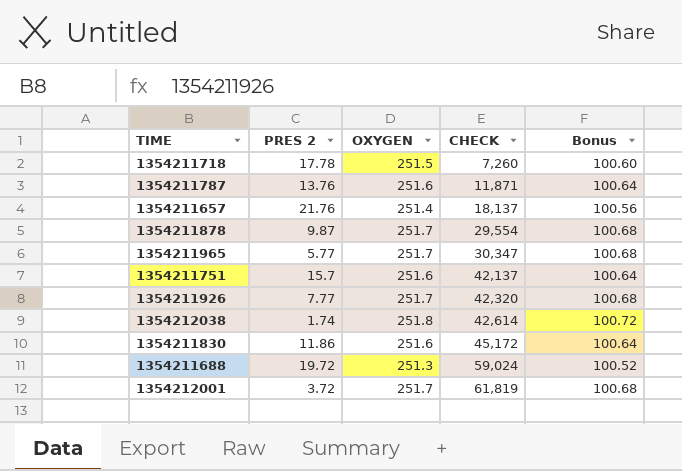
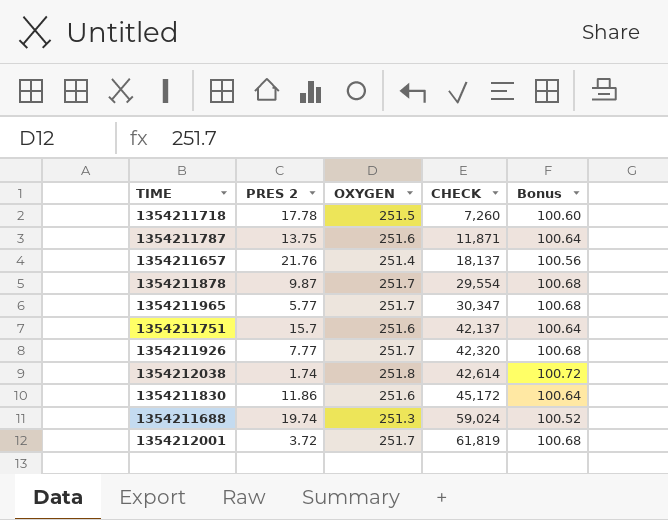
1354211787 | PRES 2: 13.76 -> 13.75
1354211688 | PRES 2: 19.72 -> 19.74

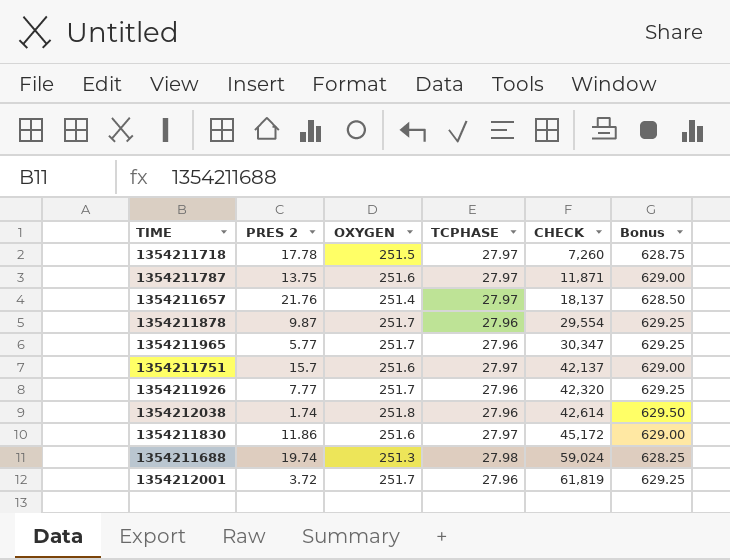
column TCPHASE | position: none -> 4
column Bonus | formula: [OXYGEN] * 0.4 -> [OXYGEN] * 2.5

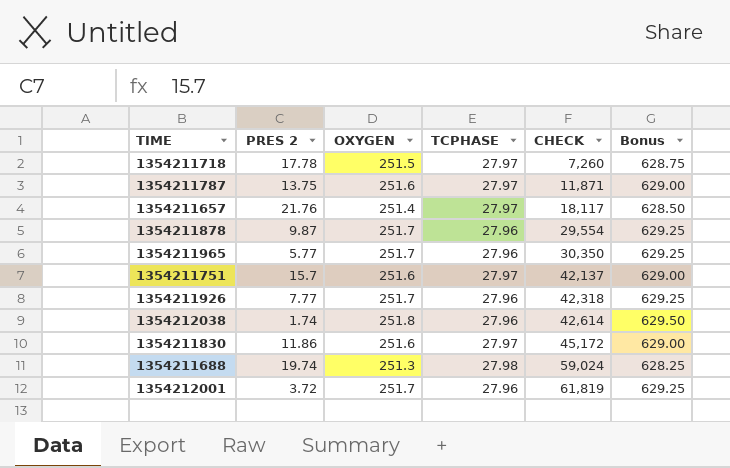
1354211657 | CHECK: 18,137 -> 18,117
1354211965 | CHECK: 30,347 -> 30,350
1354211926 | CHECK: 42,320 -> 42,318

